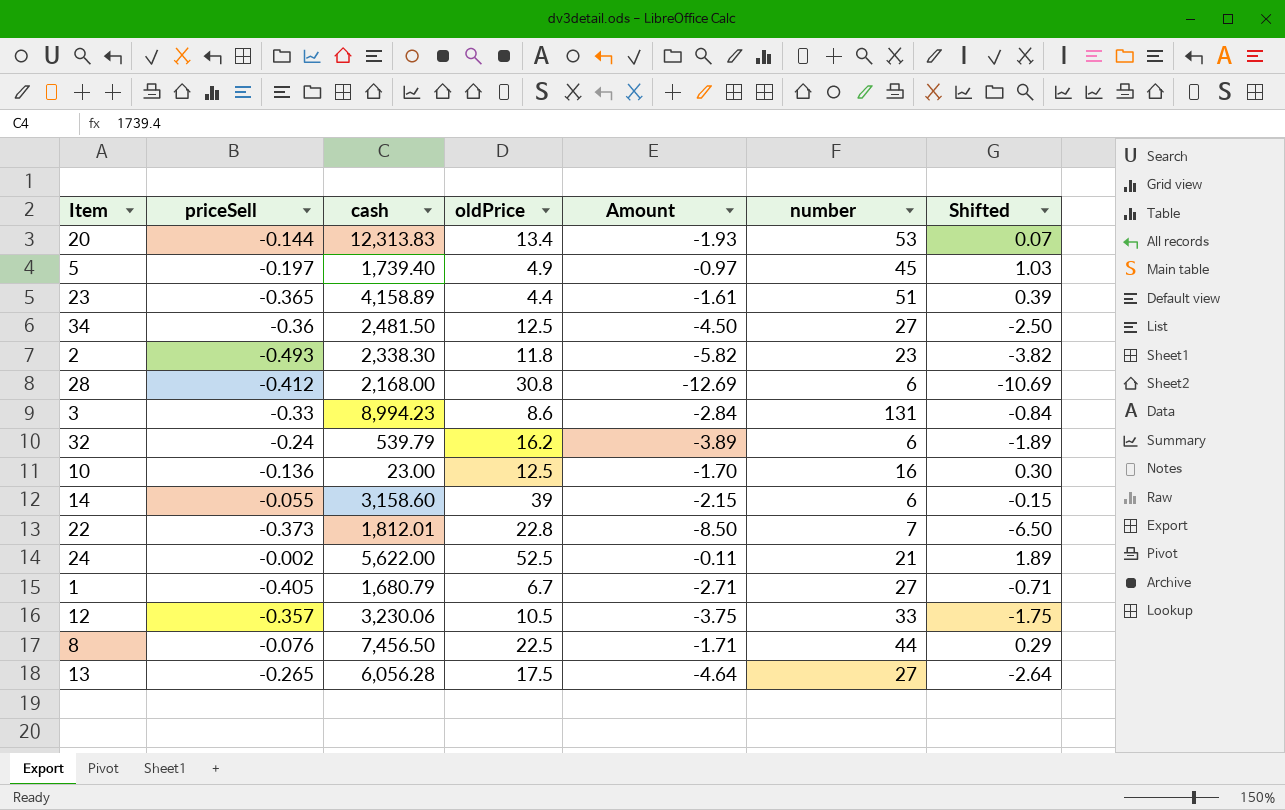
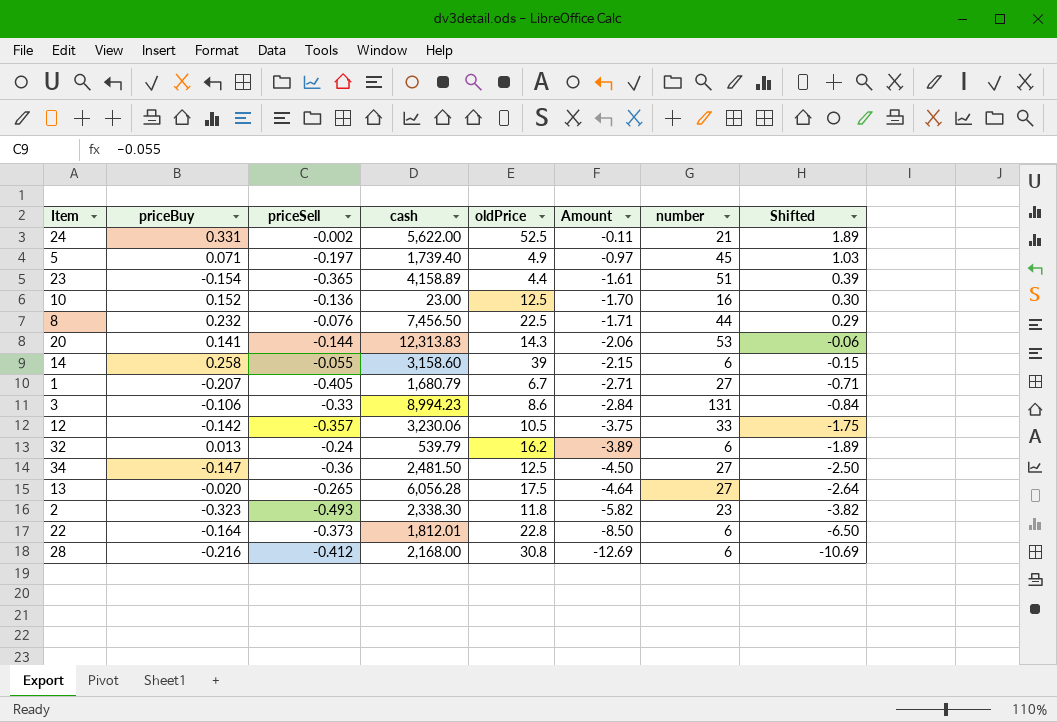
row order: none -> Amount descending
column priceBuy | position: none -> 2
20 | oldPrice: 13.4 -> 14.3
20 | Amount: -1.93 -> -2.06
20 | Shifted: 0.07 -> -0.06
22 | number: 7 -> 6

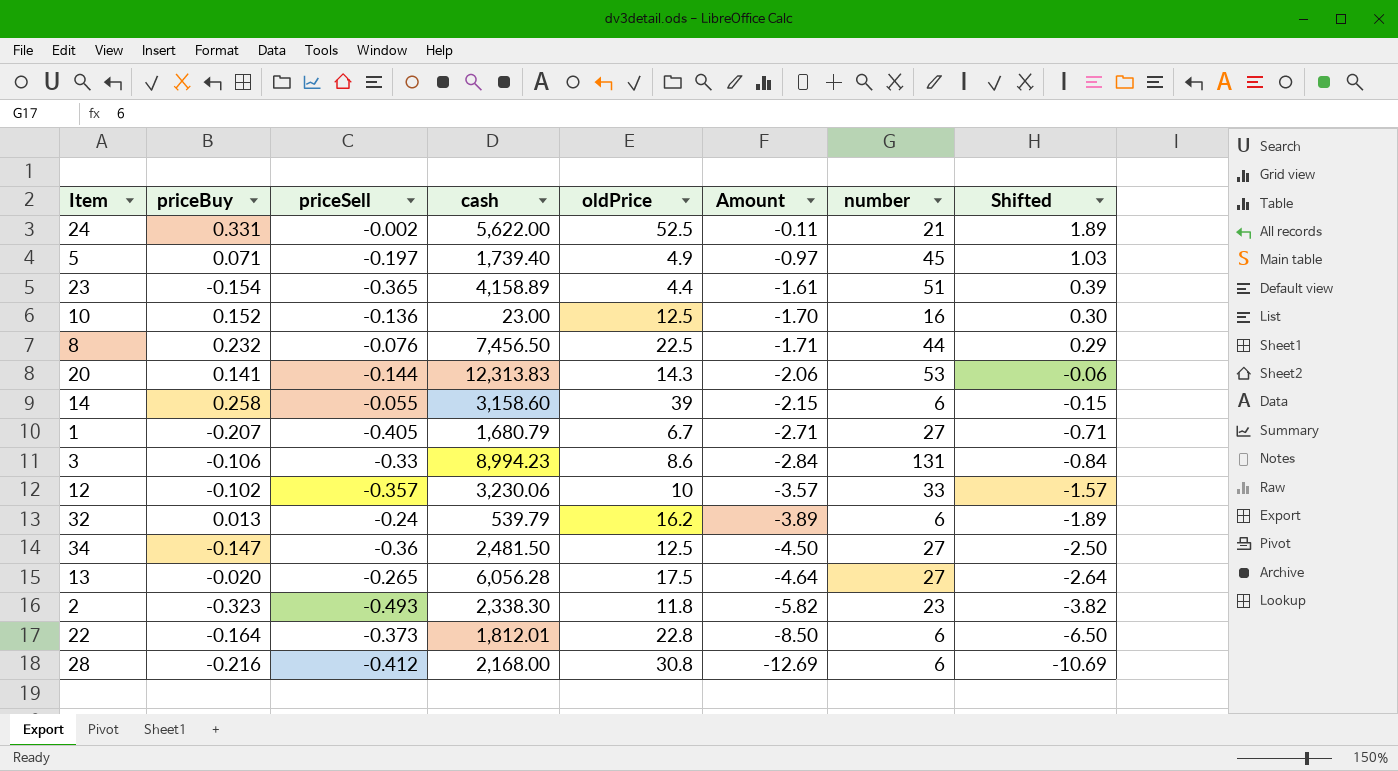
12 | priceBuy: -0.142 -> -0.102
12 | oldPrice: 10.5 -> 10
12 | Amount: -3.75 -> -3.57
12 | Shifted: -1.75 -> -1.57

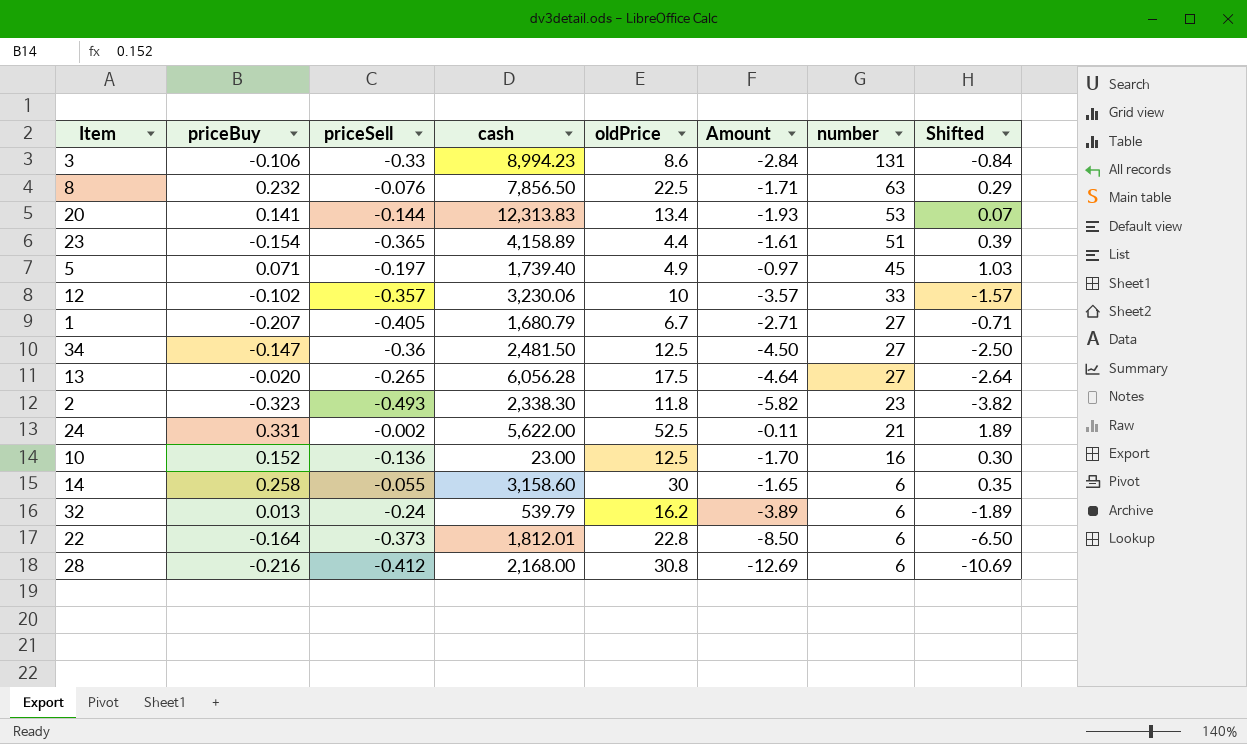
row order: Amount descending -> number descending
8 | cash: 7,456.50 -> 7,856.50
8 | number: 44 -> 63
20 | oldPrice: 14.3 -> 13.4
20 | Amount: -2.06 -> -1.93
20 | Shifted: -0.06 -> 0.07
14 | oldPrice: 39 -> 30
14 | Amount: -2.15 -> -1.65
14 | Shifted: -0.15 -> 0.35

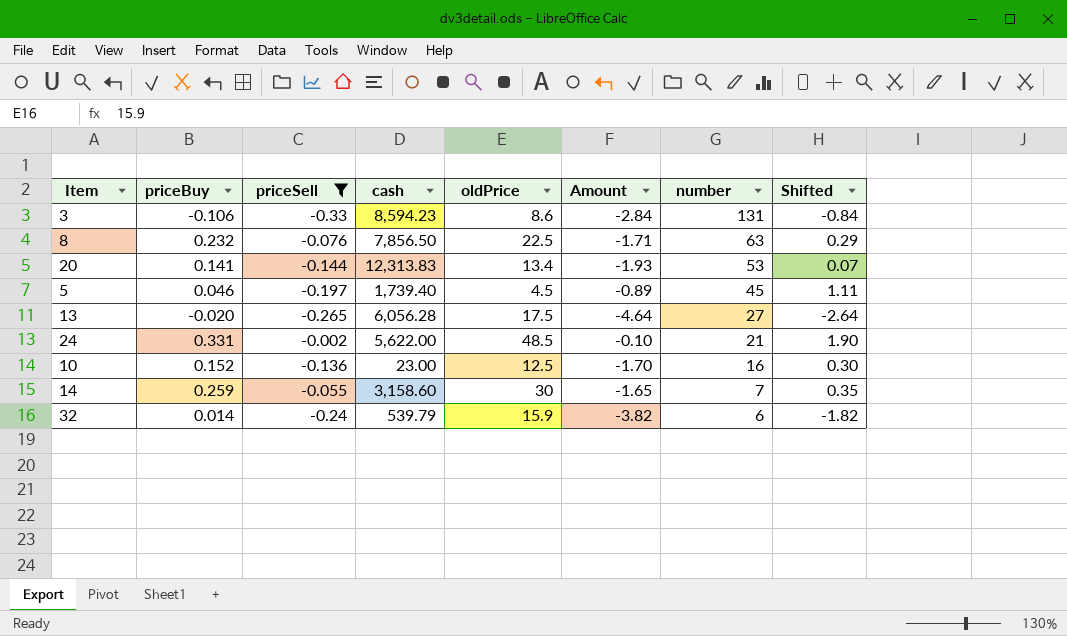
filter: none -> priceSell >= -0.33
3 | cash: 8,994.23 -> 8,594.23
5 | priceBuy: 0.071 -> 0.046
5 | oldPrice: 4.9 -> 4.5
5 | Amount: -0.97 -> -0.89
5 | Shifted: 1.03 -> 1.11
24 | oldPrice: 52.5 -> 48.5
24 | Amount: -0.11 -> -0.10
24 | Shifted: 1.89 -> 1.90
14 | priceBuy: 0.258 -> 0.259
14 | number: 6 -> 7
32 | priceBuy: 0.013 -> 0.014
32 | oldPrice: 16.2 -> 15.9
32 | Amount: -3.89 -> -3.82
32 | Shifted: -1.89 -> -1.82

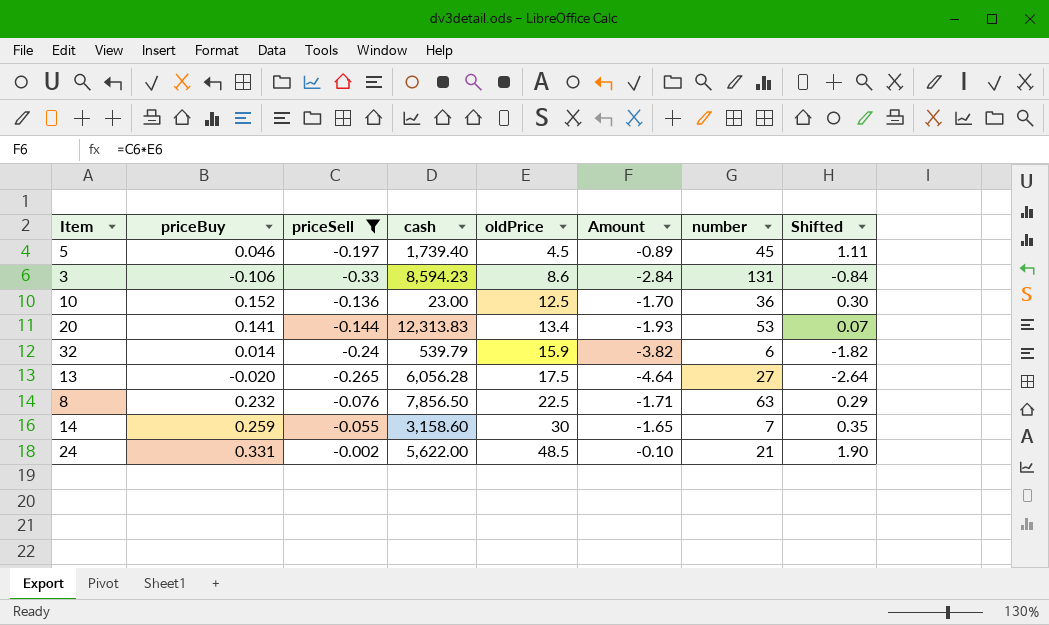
row order: number descending -> oldPrice ascending
10 | number: 16 -> 36

